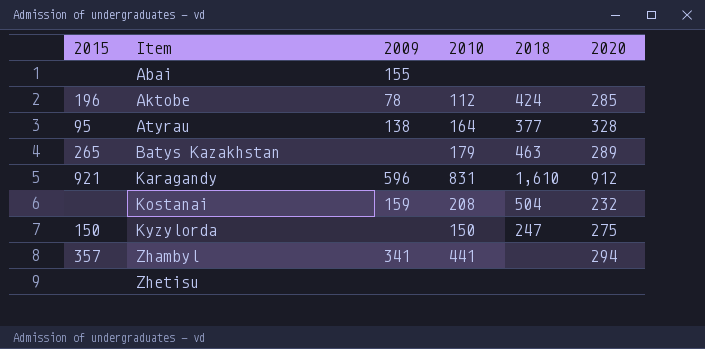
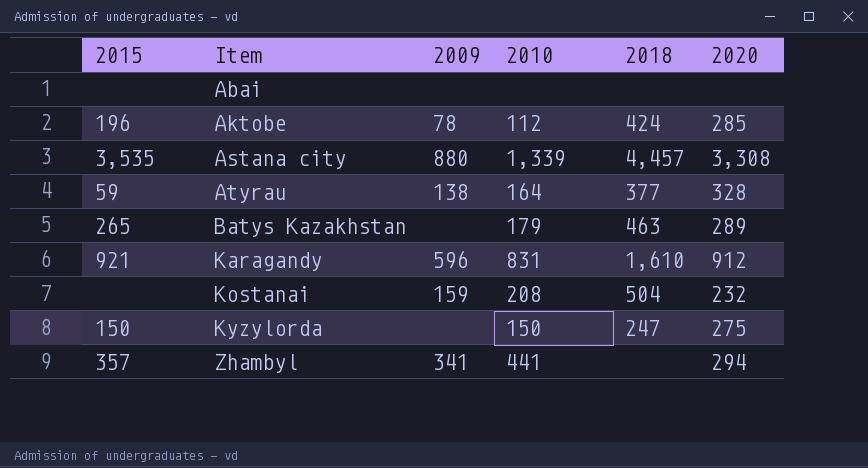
row Zhetisu: none | none | none | none | none -> none
Abai | 2009: 155 -> none
row Astana city: none -> 3,535 | 880 | 1,339 | 4,457 | 3,308
Atyrau | 2015: 95 -> 59

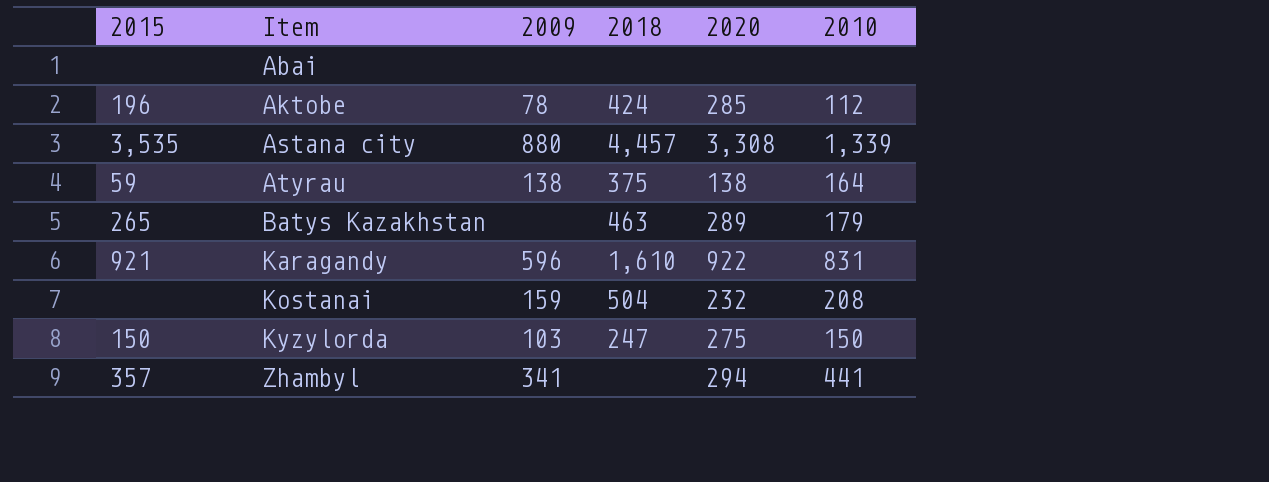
column 2010 | position: 4 -> 6
Atyrau | 2018: 377 -> 375
Atyrau | 2020: 328 -> 138
Karagandy | 2020: 912 -> 922
Kyzylorda | 2009: none -> 103

